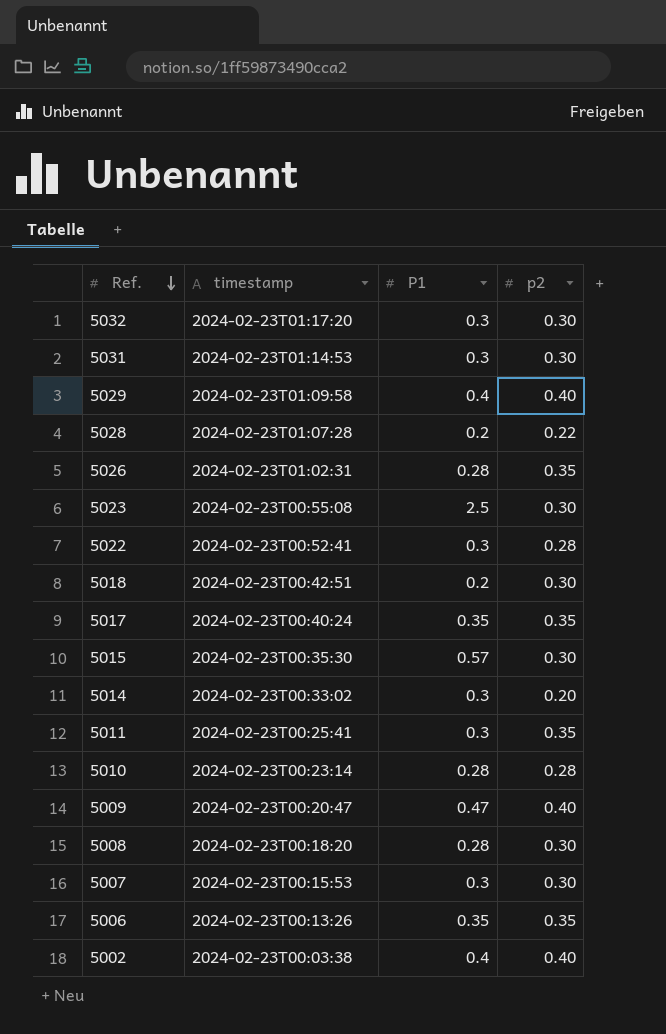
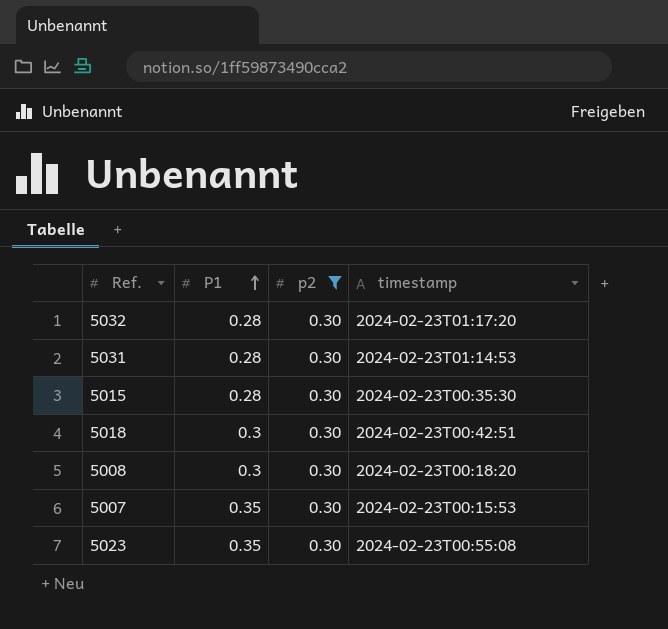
filter: none -> p2 = 0.30
row order: Ref. descending -> P1 ascending
column timestamp | position: 2 -> 4
5032 | P1: 0.3 -> 0.28
5031 | P1: 0.3 -> 0.28
5015 | P1: 0.57 -> 0.28
5018 | P1: 0.2 -> 0.3
5008 | P1: 0.28 -> 0.3
5007 | P1: 0.3 -> 0.35
5023 | P1: 2.5 -> 0.35

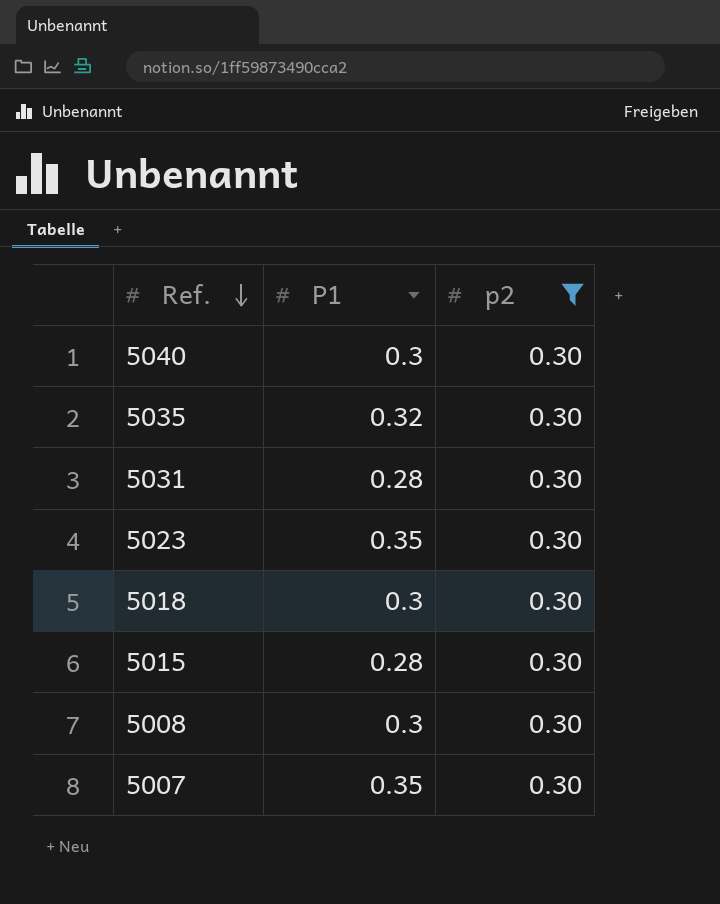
row order: P1 ascending -> Ref. descending
column timestamp | position: 4 -> none
row 5032: 0.28 | 0.30 | 2024-02-23T01:17:20 -> none
row 5040: none -> 0.3 | 0.30
row 5035: none -> 0.32 | 0.30

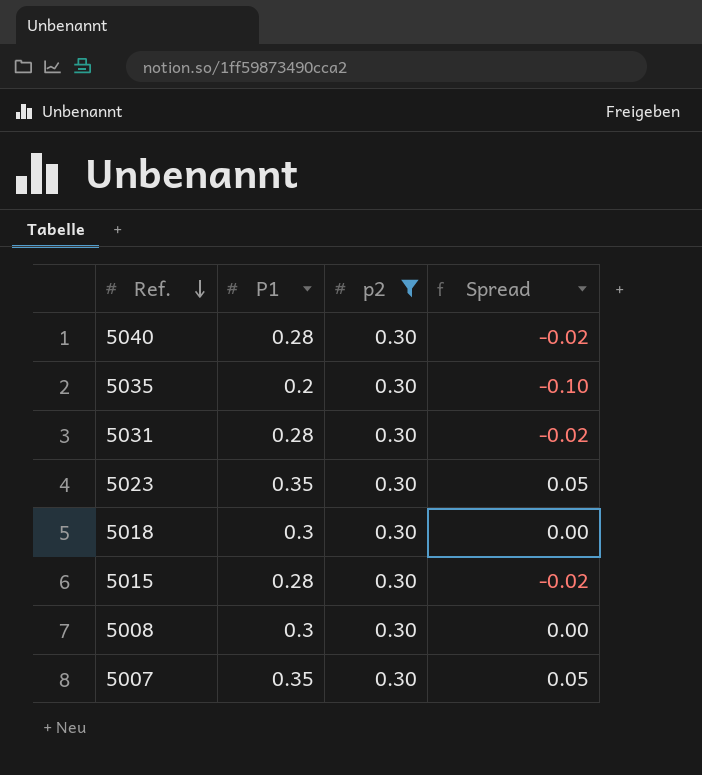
column Spread | formula: none -> [P1] - [p2]
5040 | P1: 0.3 -> 0.28
5035 | P1: 0.32 -> 0.2

